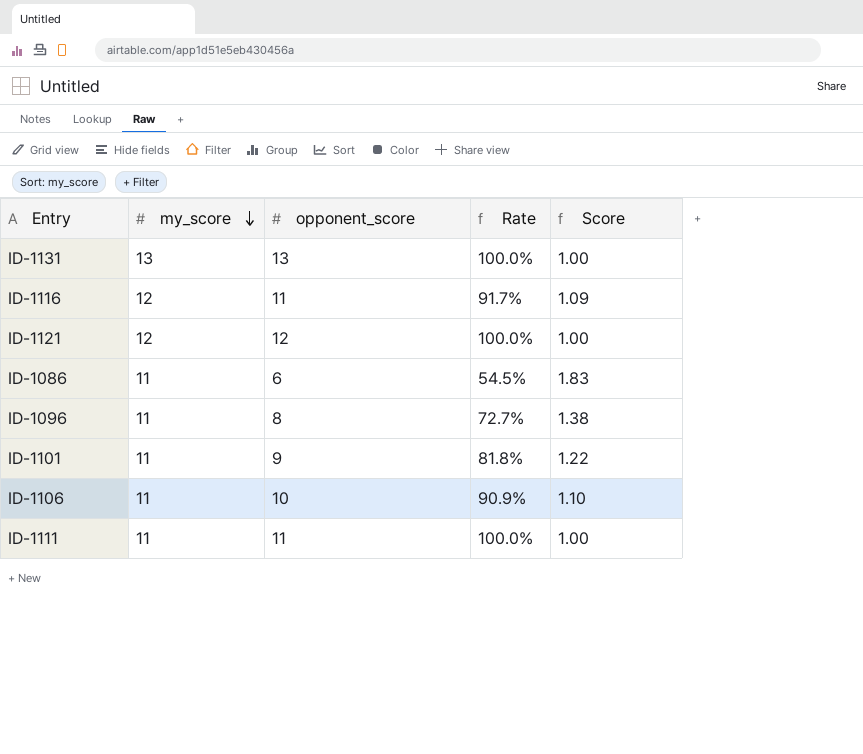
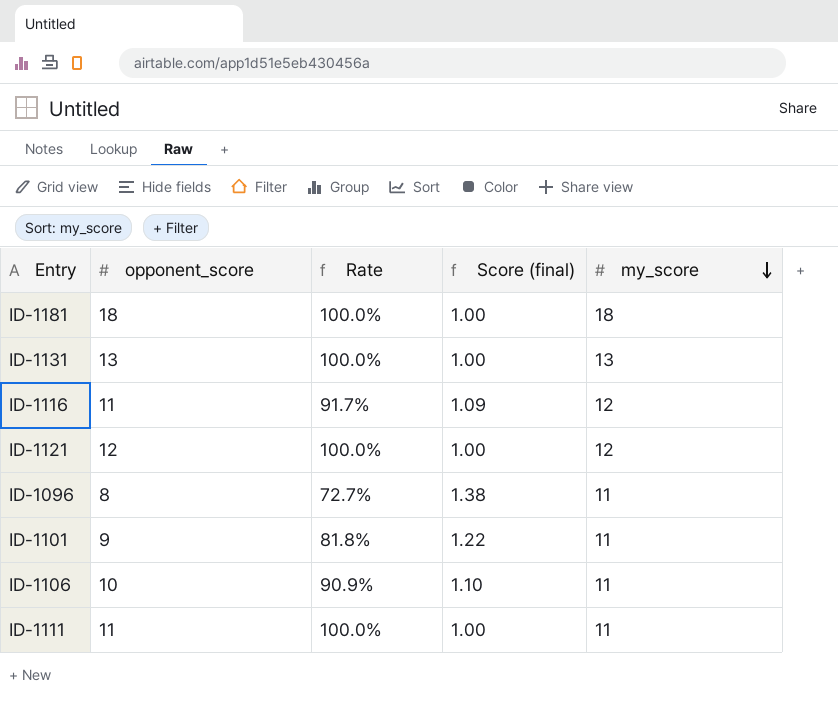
column name: Score -> Score (final)
column my_score | position: 2 -> 5
row ID-1086: 11 | 6 | 54.5% | 1.83 -> none
row ID-1181: none -> 18 | 100.0% | 1.00 | 18

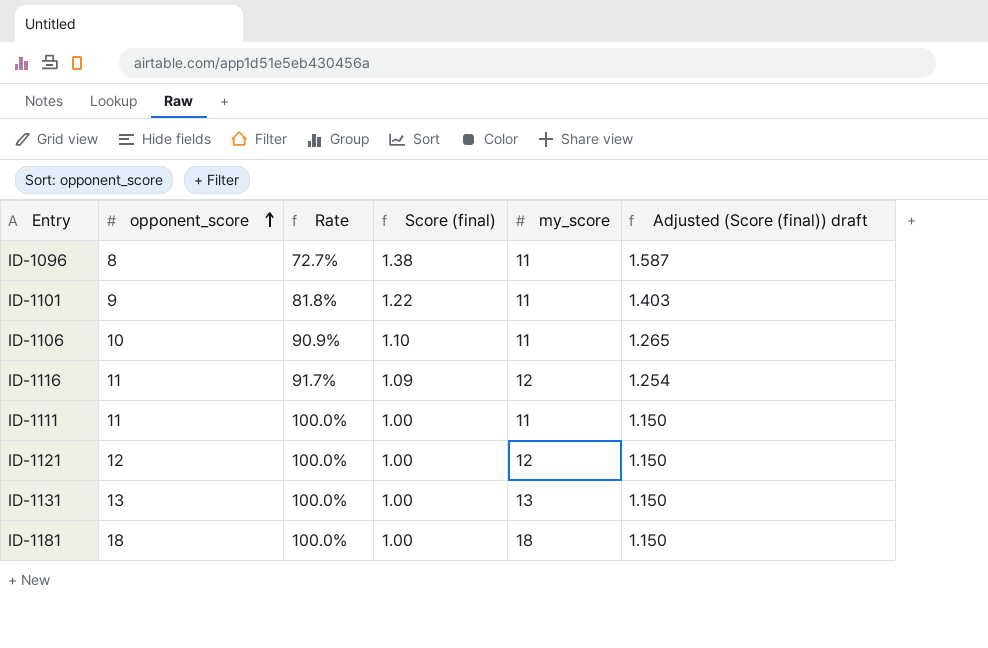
row order: my_score descending -> opponent_score ascending
column Adjusted (Score (final)) draft | formula: none -> [Score (final)] * 1.15

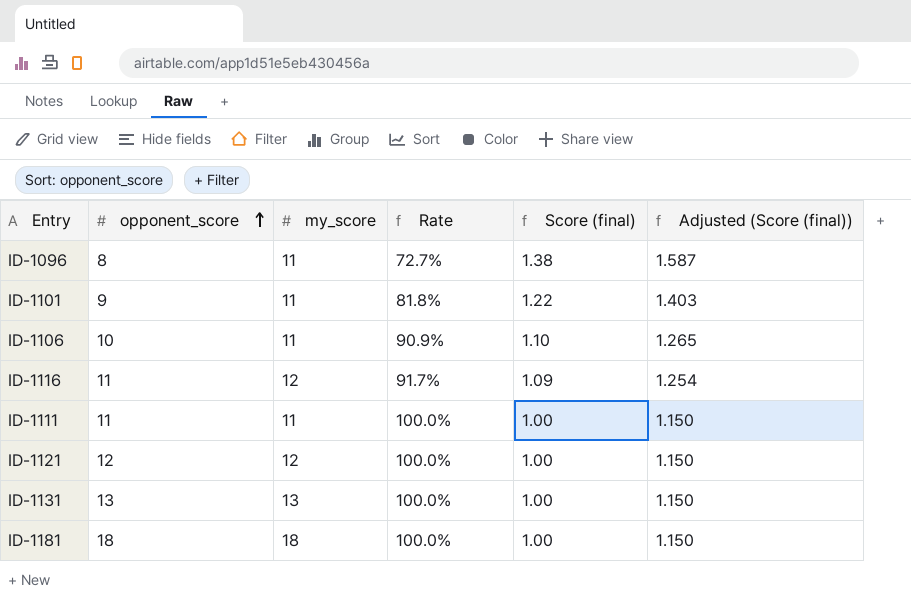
column my_score | position: 5 -> 3
column name: Adjusted (Score (final)) draft -> Adjusted (Score (final))

